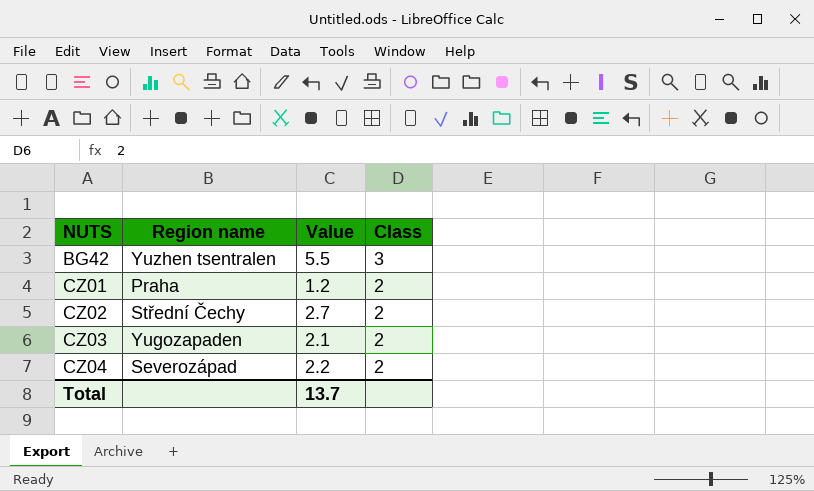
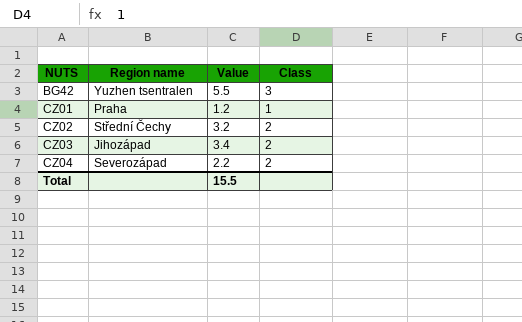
CZ01 | Class: 2 -> 1
CZ02 | Value: 2.7 -> 3.2
CZ03 | Region name: Yugozapaden -> Jihozápad
CZ03 | Value: 2.1 -> 3.4
Total | Value: 13.7 -> 15.5

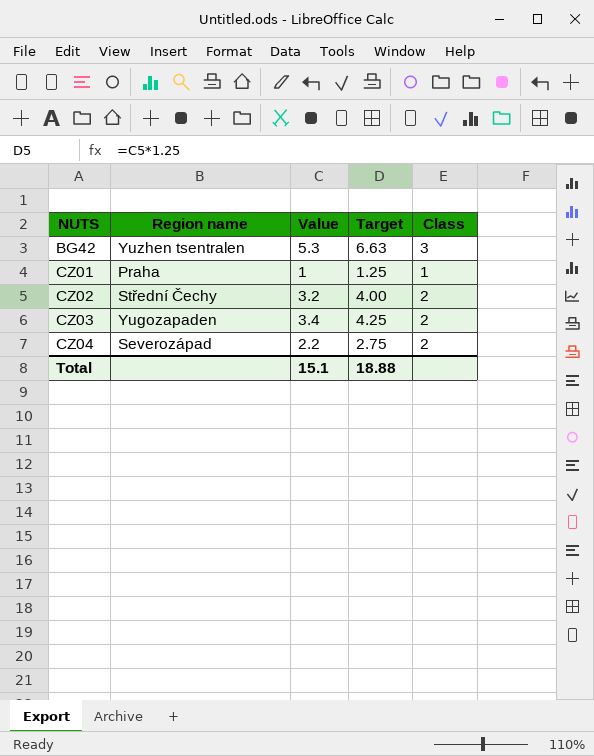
column Target | formula: none -> [Value] * 1.25
BG42 | Value: 5.5 -> 5.3
CZ01 | Value: 1.2 -> 1
CZ03 | Region name: Jihozápad -> Yugozapaden
Total | Value: 15.5 -> 15.1

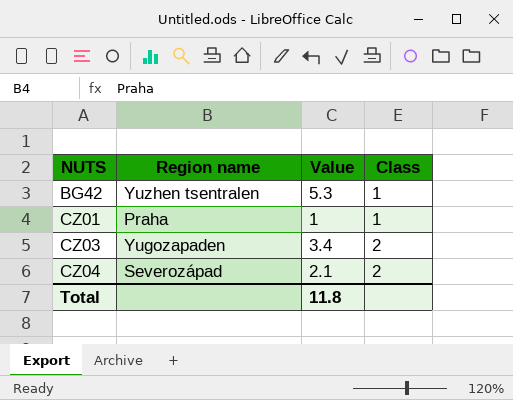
column Target | formula: [Value] * 1.25 -> none
row CZ02: Střední Čechy | 3.2 | 4.00 | 2 -> none
BG42 | Class: 3 -> 1
CZ04 | Value: 2.2 -> 2.1
Total | Value: 15.1 -> 11.8

